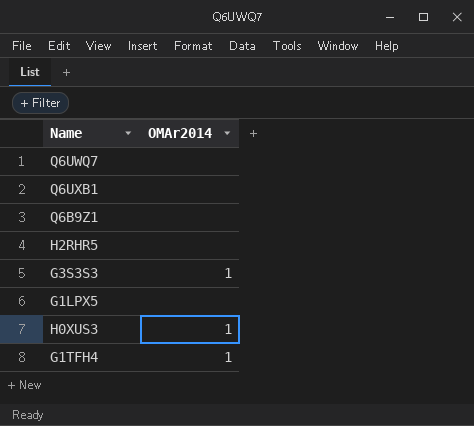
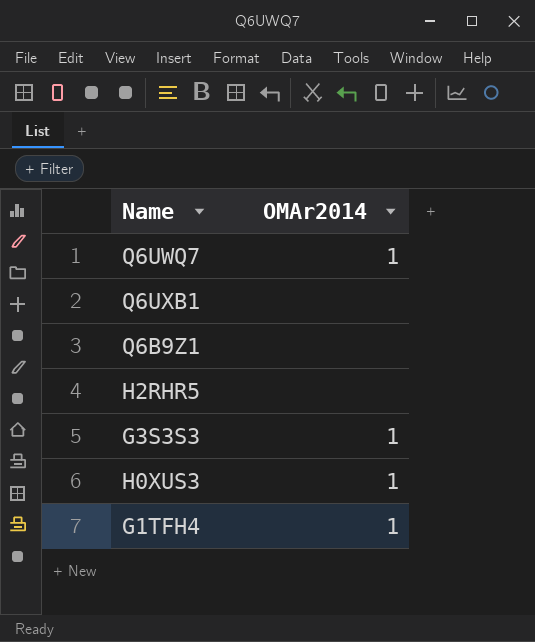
row G1LPX5: none -> none
Q6UWQ7 | OMAr2014: none -> 1

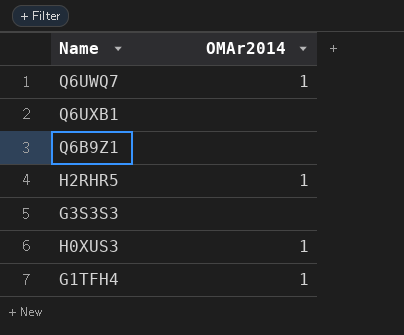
H2RHR5 | OMAr2014: none -> 1
G3S3S3 | OMAr2014: 1 -> none

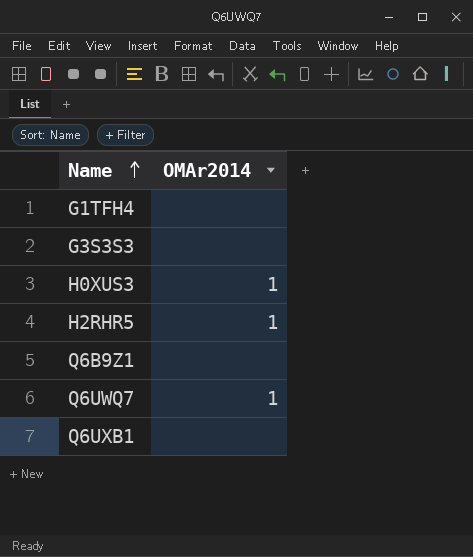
row order: none -> Name ascending
G1TFH4 | OMAr2014: 1 -> none

